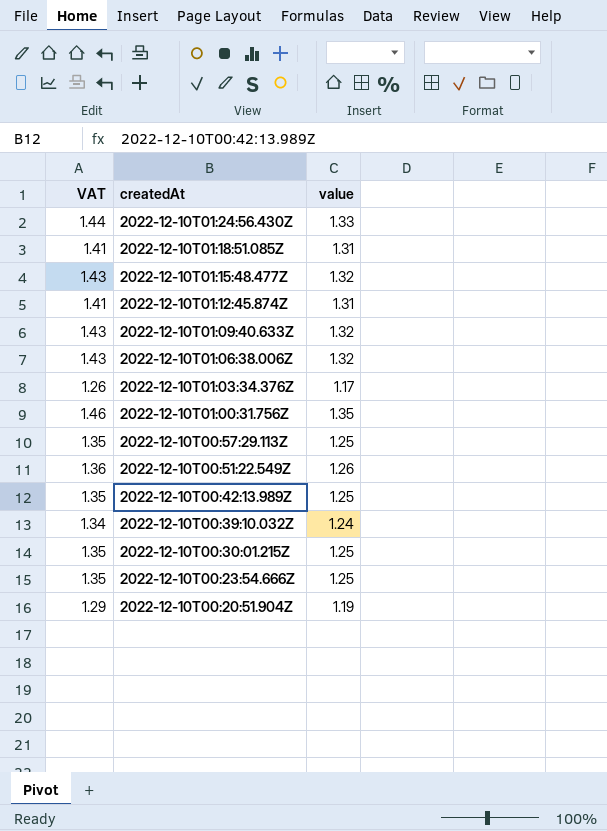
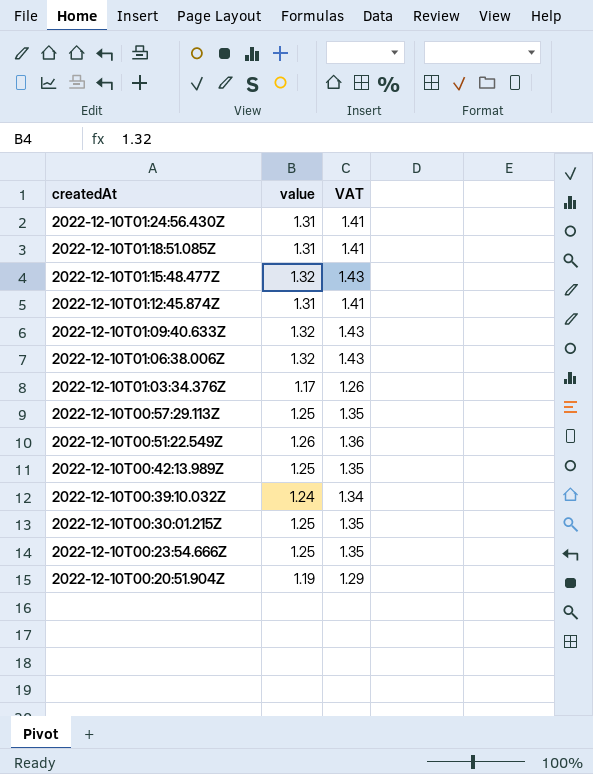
column VAT | position: 1 -> 3
row 2022-12-10T01:00:31.756Z: 1.46 | 1.35 -> none
2022-12-10T01:24:56.430Z | value: 1.33 -> 1.31
2022-12-10T01:24:56.430Z | VAT: 1.44 -> 1.41

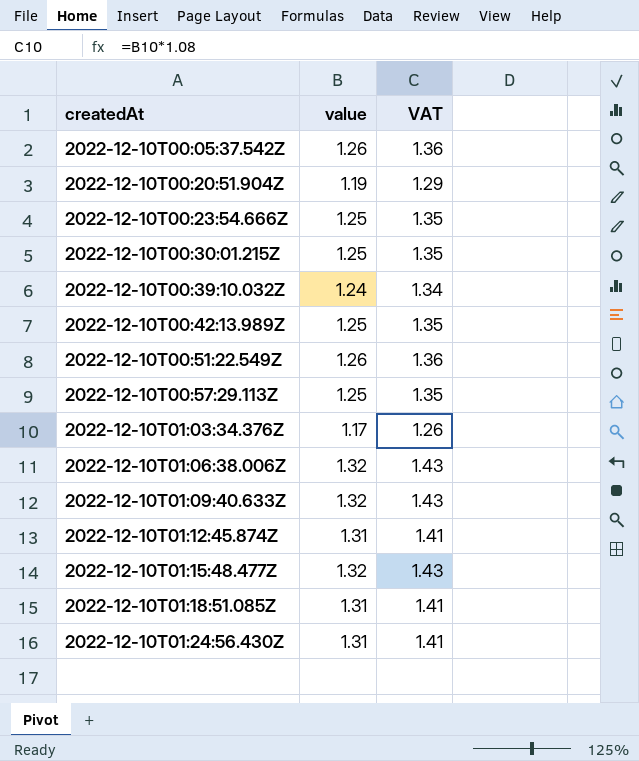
row order: createdAt descending -> createdAt ascending
row 2022-12-10T00:05:37.542Z: none -> 1.26 | 1.36

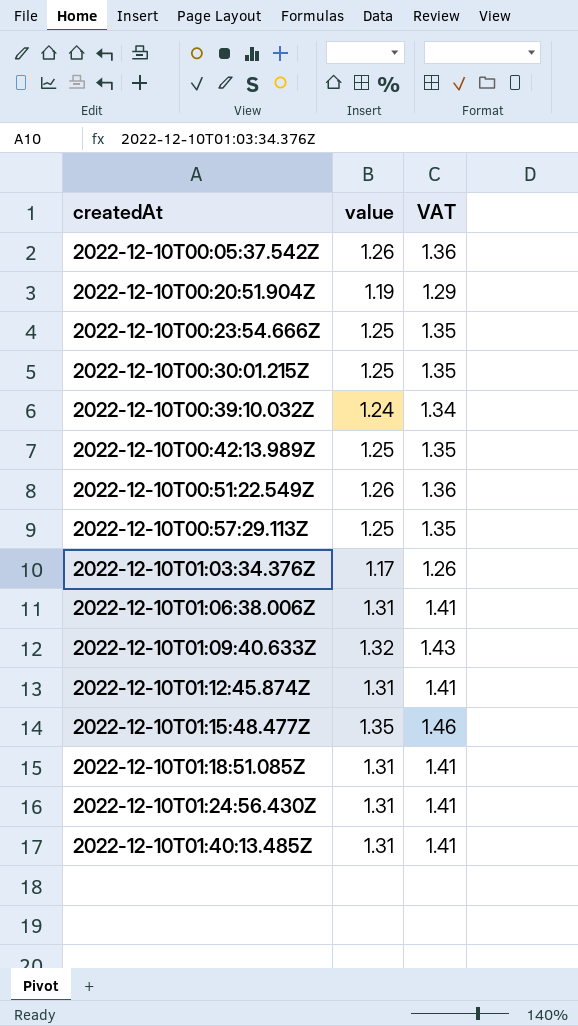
2022-12-10T01:06:38.006Z | value: 1.32 -> 1.31
2022-12-10T01:06:38.006Z | VAT: 1.43 -> 1.41
2022-12-10T01:15:48.477Z | value: 1.32 -> 1.35
2022-12-10T01:15:48.477Z | VAT: 1.43 -> 1.46
row 2022-12-10T01:40:13.485Z: none -> 1.31 | 1.41

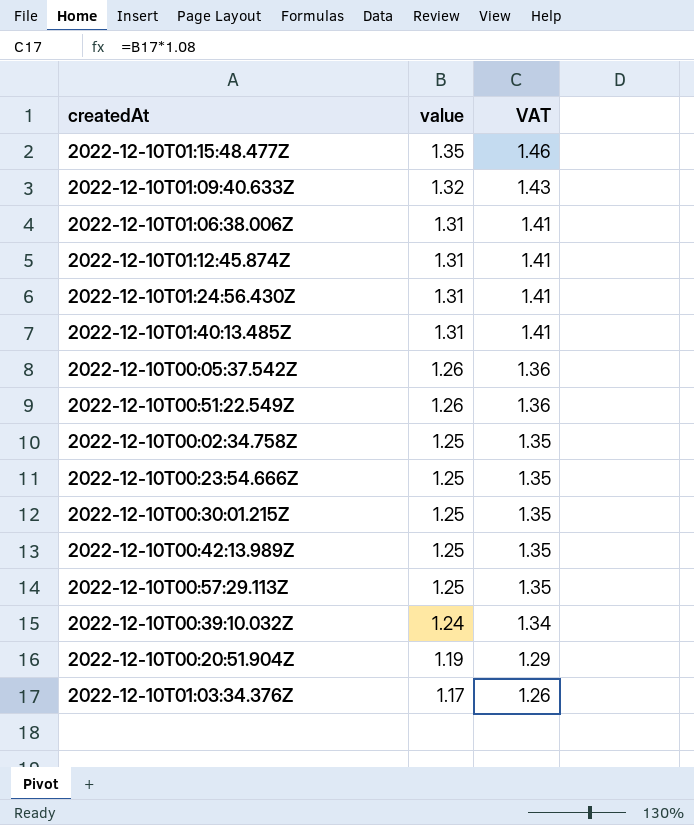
row order: createdAt ascending -> value descending
row 2022-12-10T01:18:51.085Z: 1.31 | 1.41 -> none
row 2022-12-10T00:02:34.758Z: none -> 1.25 | 1.35

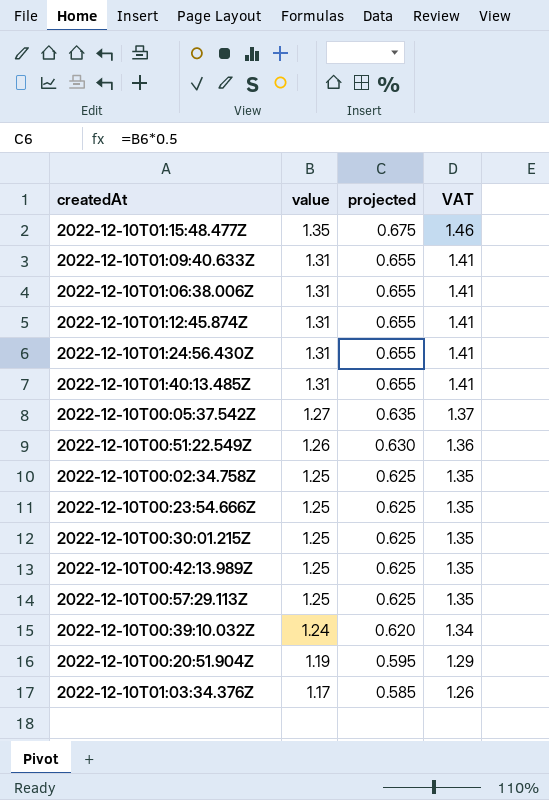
column projected | formula: none -> [value] * 0.5
2022-12-10T01:09:40.633Z | value: 1.32 -> 1.31
2022-12-10T01:09:40.633Z | VAT: 1.43 -> 1.41
2022-12-10T00:05:37.542Z | value: 1.26 -> 1.27
2022-12-10T00:05:37.542Z | VAT: 1.36 -> 1.37

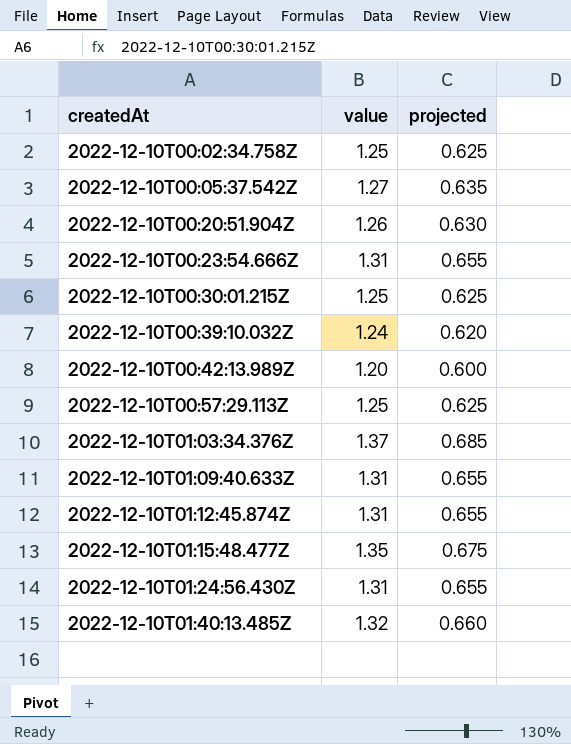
row order: value descending -> createdAt ascending
column VAT | formula: [value] * 1.08 -> none
row 2022-12-10T01:06:38.006Z: 1.31 | 0.655 | 1.41 -> none
row 2022-12-10T00:51:22.549Z: 1.26 | 0.630 | 1.36 -> none
2022-12-10T00:20:51.904Z | value: 1.19 -> 1.26
2022-12-10T00:20:51.904Z | projected: 0.595 -> 0.630
2022-12-10T00:23:54.666Z | value: 1.25 -> 1.31
2022-12-10T00:23:54.666Z | projected: 0.625 -> 0.655
2022-12-10T00:42:13.989Z | value: 1.25 -> 1.20
2022-12-10T00:42:13.989Z | projected: 0.625 -> 0.600
2022-12-10T01:03:34.376Z | value: 1.17 -> 1.37
2022-12-10T01:03:34.376Z | projected: 0.585 -> 0.685
2022-12-10T01:40:13.485Z | value: 1.31 -> 1.32
2022-12-10T01:40:13.485Z | projected: 0.655 -> 0.660

